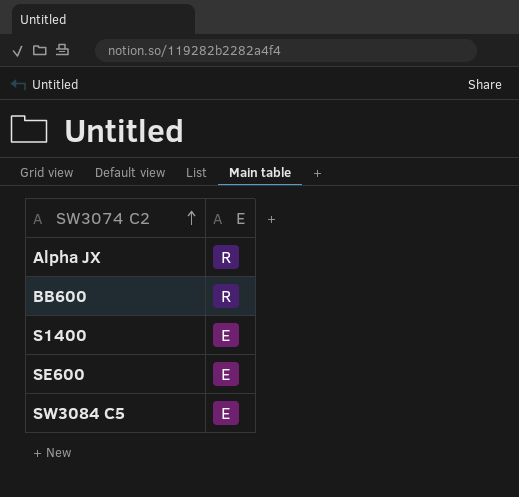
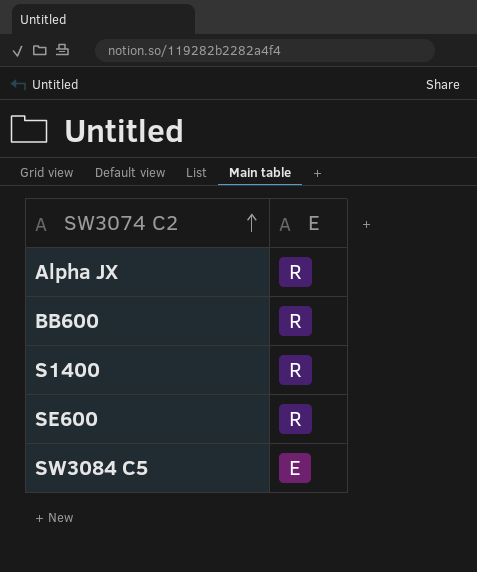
S1400 | E: E -> R
SE600 | E: E -> R

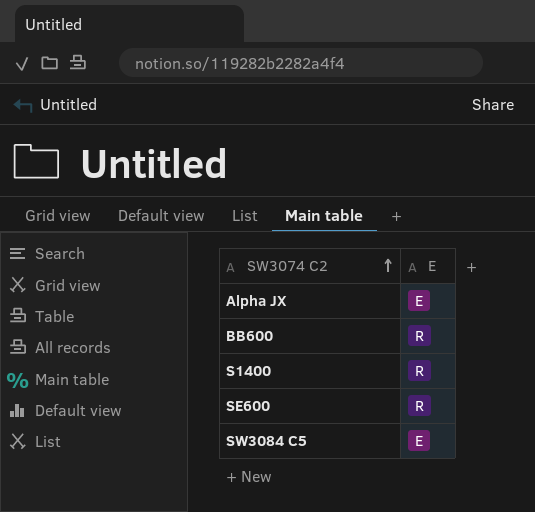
Alpha JX | E: R -> E

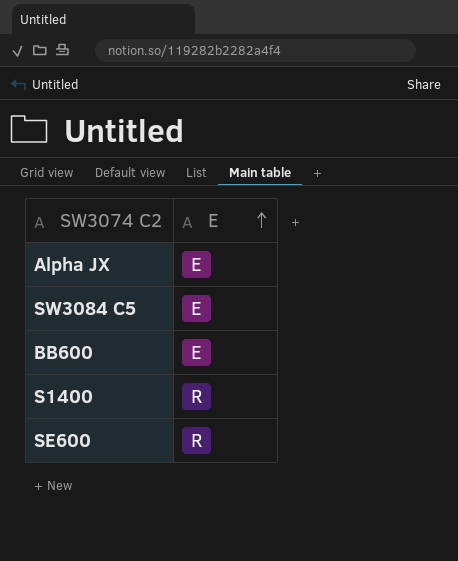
row order: SW3074 C2 ascending -> E ascending
BB600 | E: R -> E

